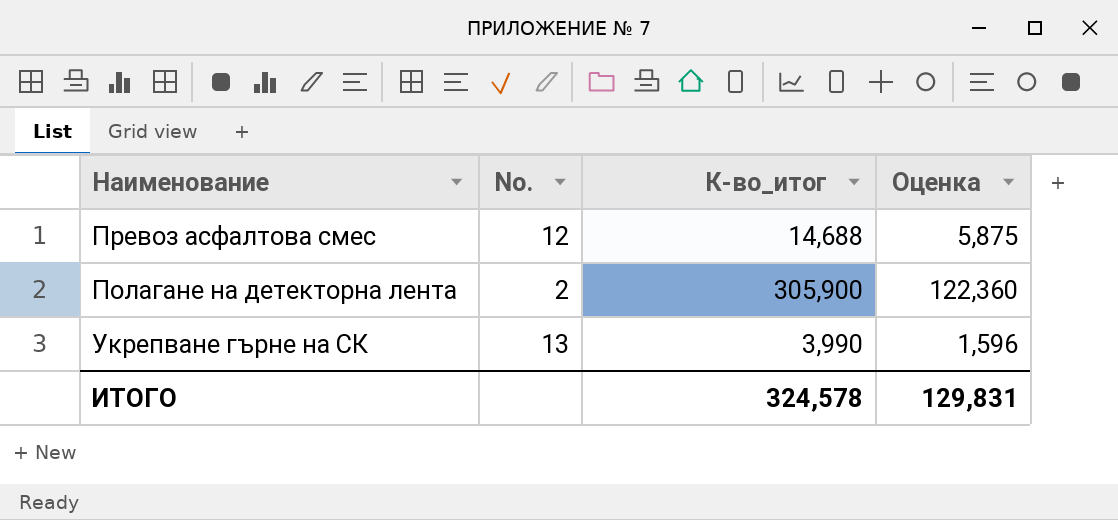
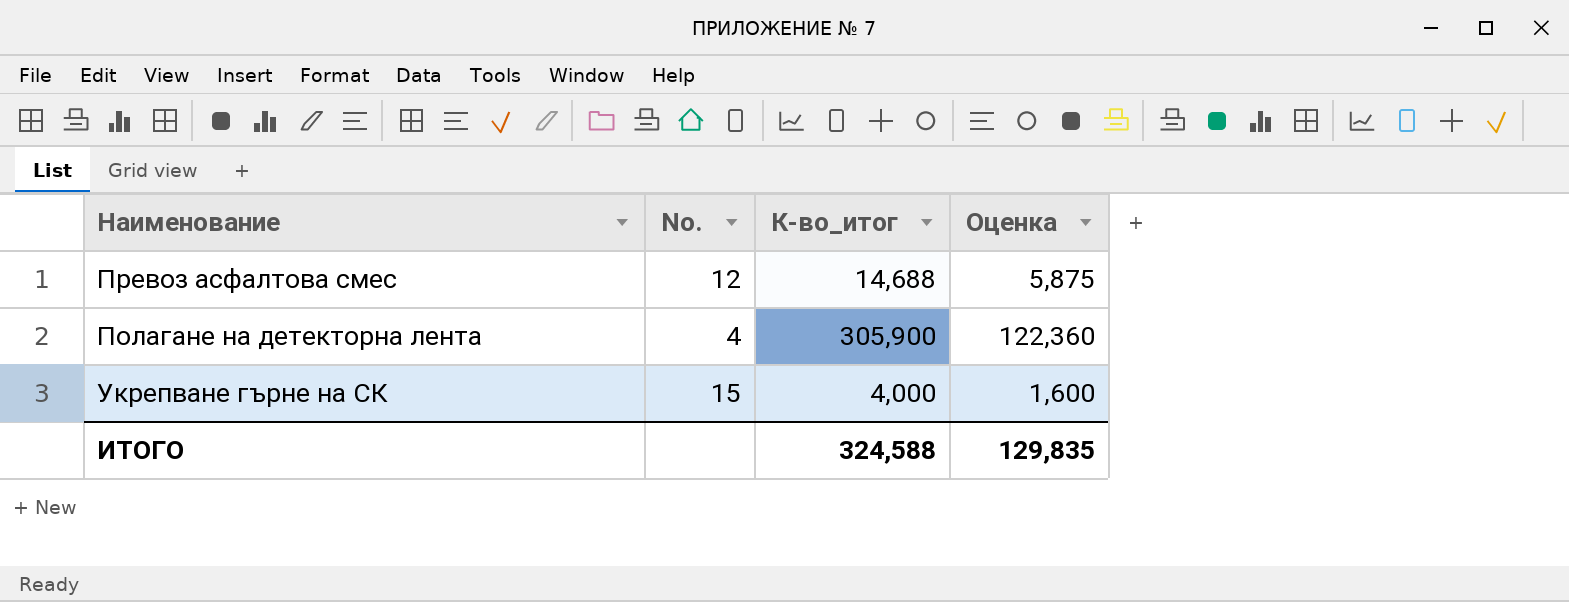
Полагане на детекторна лента | No.: 2 -> 4
Укрепване гърне на СК | No.: 13 -> 15
Укрепване гърне на СК | К-во_итог: 3,990 -> 4,000
Укрепване гърне на СК | Оценка: 1,596 -> 1,600
ИТОГО | К-во_итог: 324,578 -> 324,588
ИТОГО | Оценка: 129,831 -> 129,835

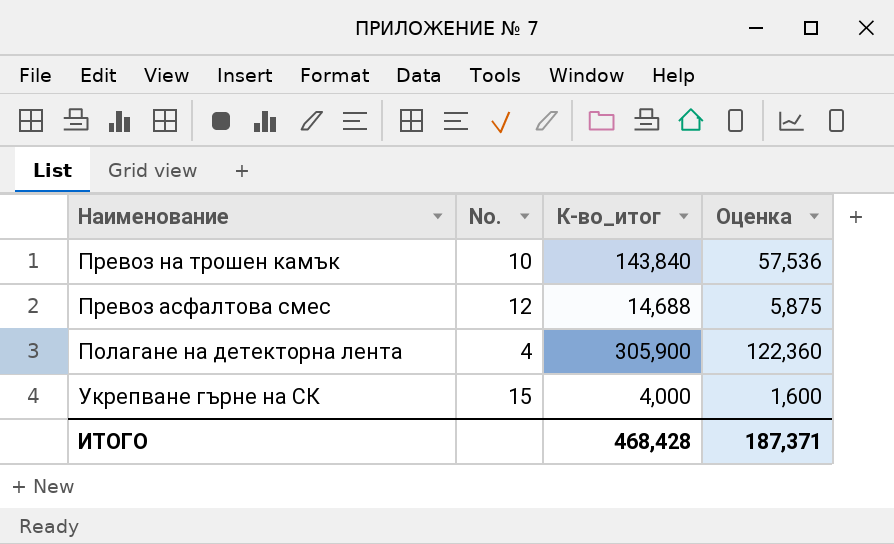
row Превоз на трошен камък: none -> 10 | 143,840 | 57,536
ИТОГО | К-во_итог: 324,588 -> 468,428
ИТОГО | Оценка: 129,835 -> 187,371

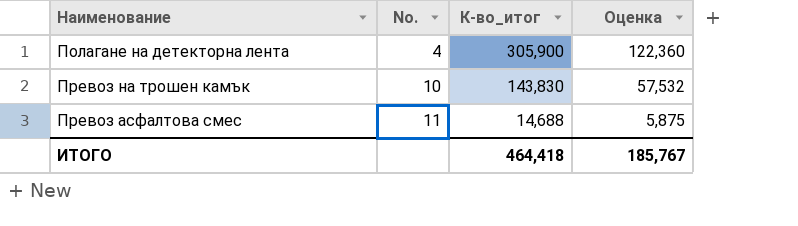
row order: none -> No. ascending
row Укрепване гърне на СК: 15 | 4,000 | 1,600 -> none
Превоз на трошен камък | К-во_итог: 143,840 -> 143,830
Превоз на трошен камък | Оценка: 57,536 -> 57,532
Превоз асфалтова смес | No.: 12 -> 11
ИТОГО | К-во_итог: 468,428 -> 464,418
ИТОГО | Оценка: 187,371 -> 185,767

